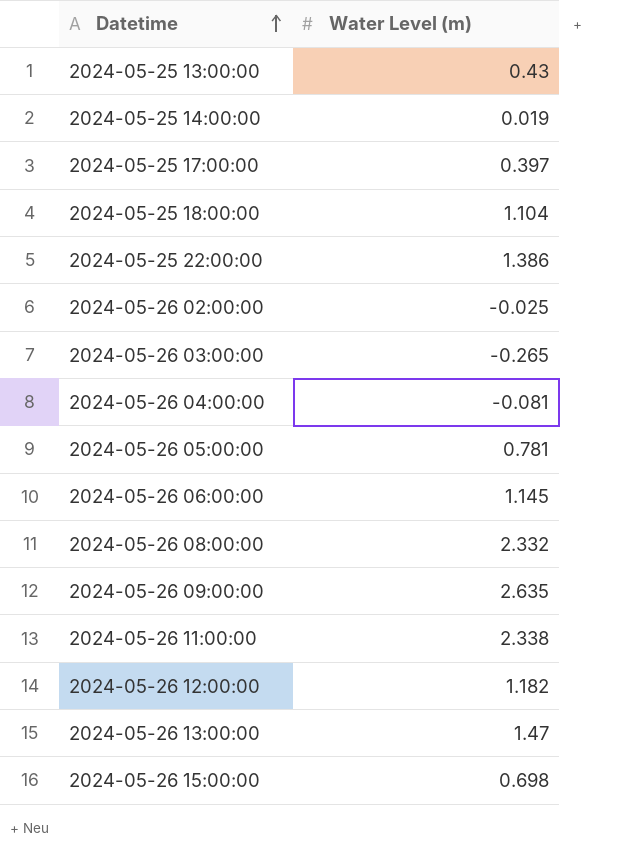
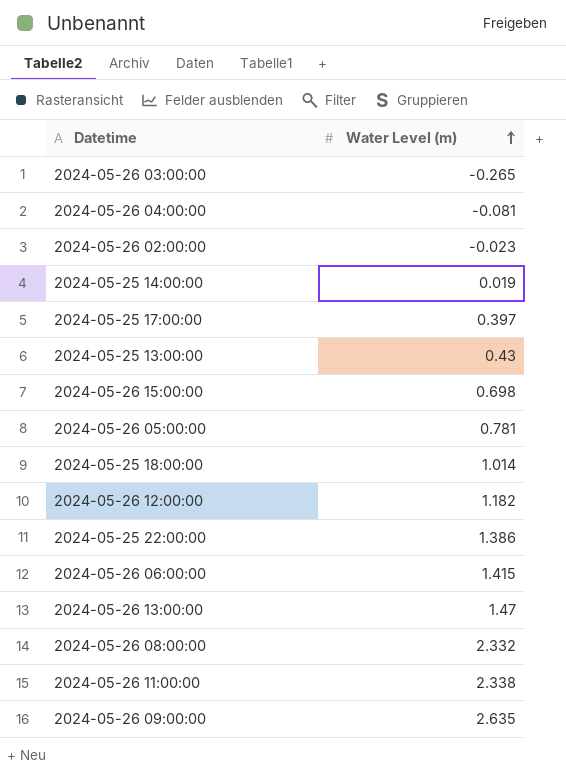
row order: Datetime ascending -> Water Level (m) ascending
2024-05-26 02:00:00 | Water Level (m): -0.025 -> -0.023
2024-05-25 18:00:00 | Water Level (m): 1.104 -> 1.014
2024-05-26 06:00:00 | Water Level (m): 1.145 -> 1.415

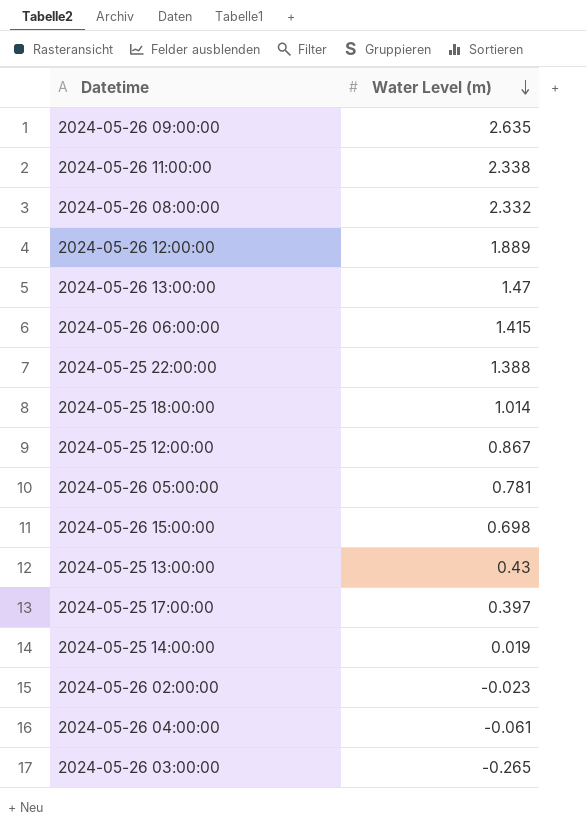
row order: Water Level (m) ascending -> Water Level (m) descending
2024-05-26 12:00:00 | Water Level (m): 1.182 -> 1.889
2024-05-25 22:00:00 | Water Level (m): 1.386 -> 1.388
row 2024-05-25 12:00:00: none -> 0.867
2024-05-26 04:00:00 | Water Level (m): -0.081 -> -0.061

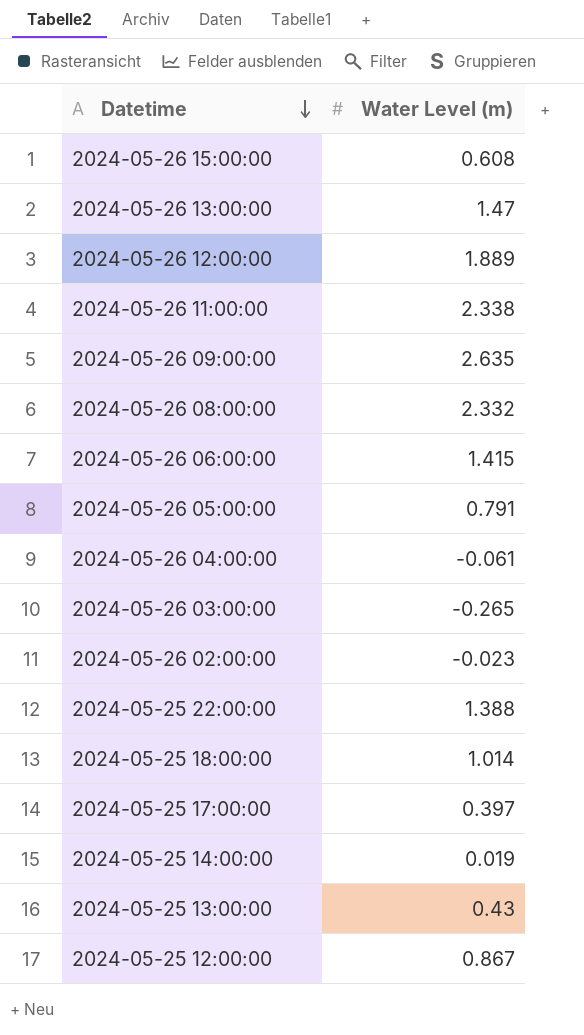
row order: Water Level (m) descending -> Datetime descending
2024-05-26 15:00:00 | Water Level (m): 0.698 -> 0.608
2024-05-26 05:00:00 | Water Level (m): 0.781 -> 0.791

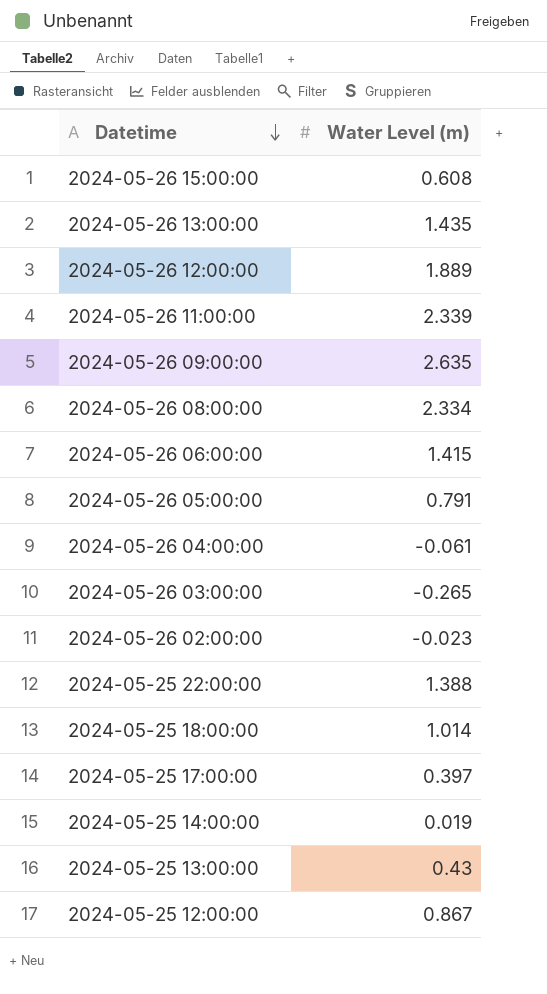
2024-05-26 13:00:00 | Water Level (m): 1.47 -> 1.435
2024-05-26 11:00:00 | Water Level (m): 2.338 -> 2.339
2024-05-26 08:00:00 | Water Level (m): 2.332 -> 2.334

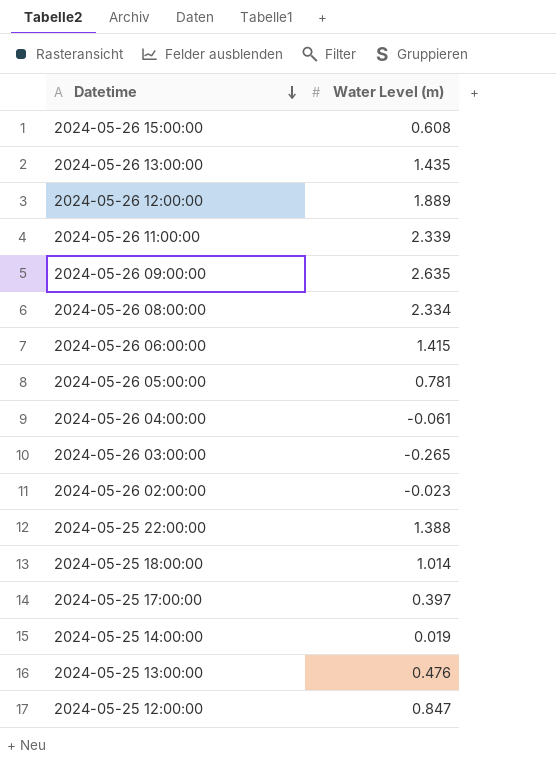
2024-05-26 05:00:00 | Water Level (m): 0.791 -> 0.781
2024-05-25 13:00:00 | Water Level (m): 0.43 -> 0.476
2024-05-25 12:00:00 | Water Level (m): 0.867 -> 0.847

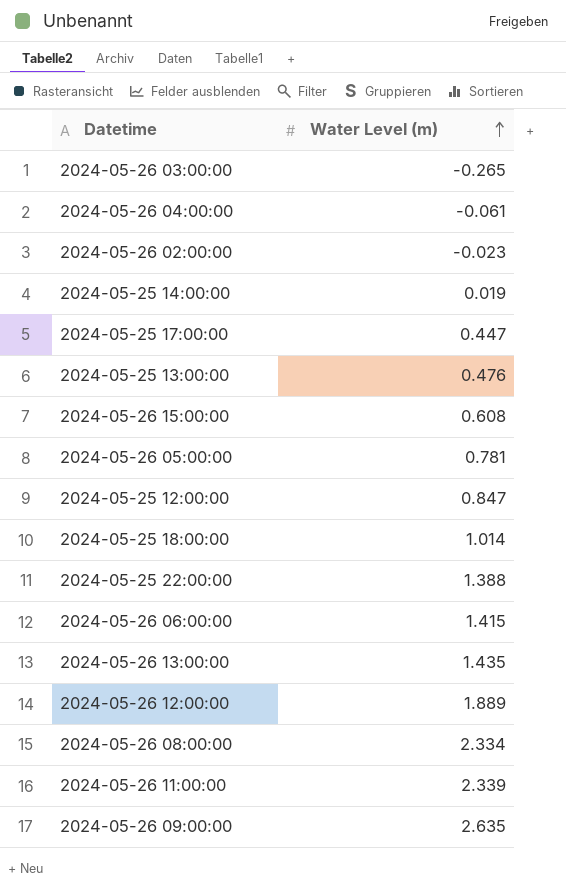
row order: Datetime descending -> Water Level (m) ascending
2024-05-25 17:00:00 | Water Level (m): 0.397 -> 0.447

